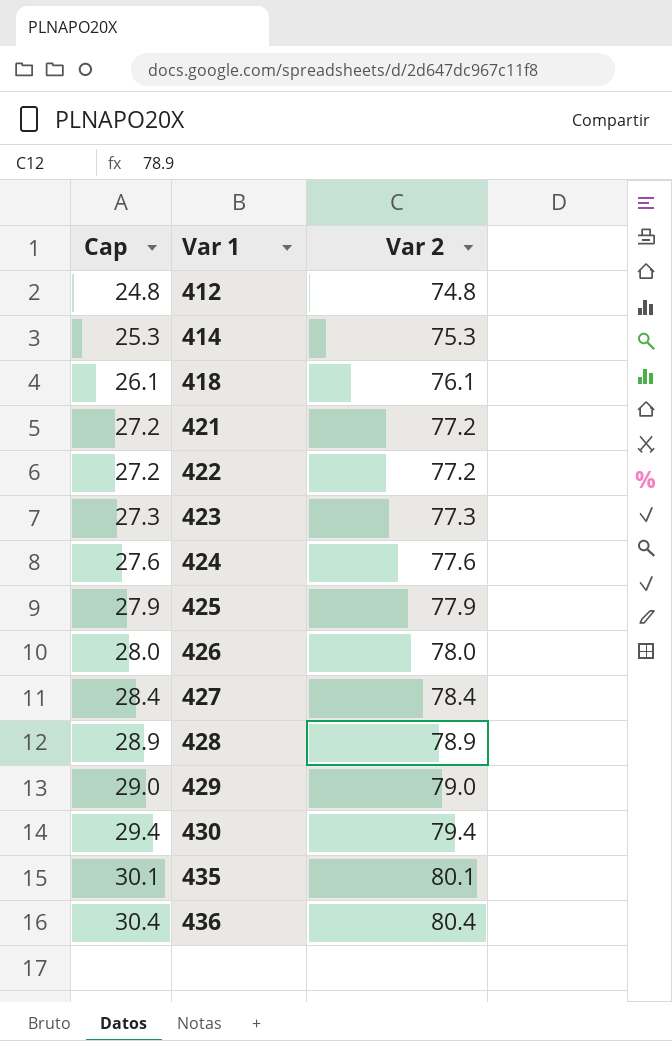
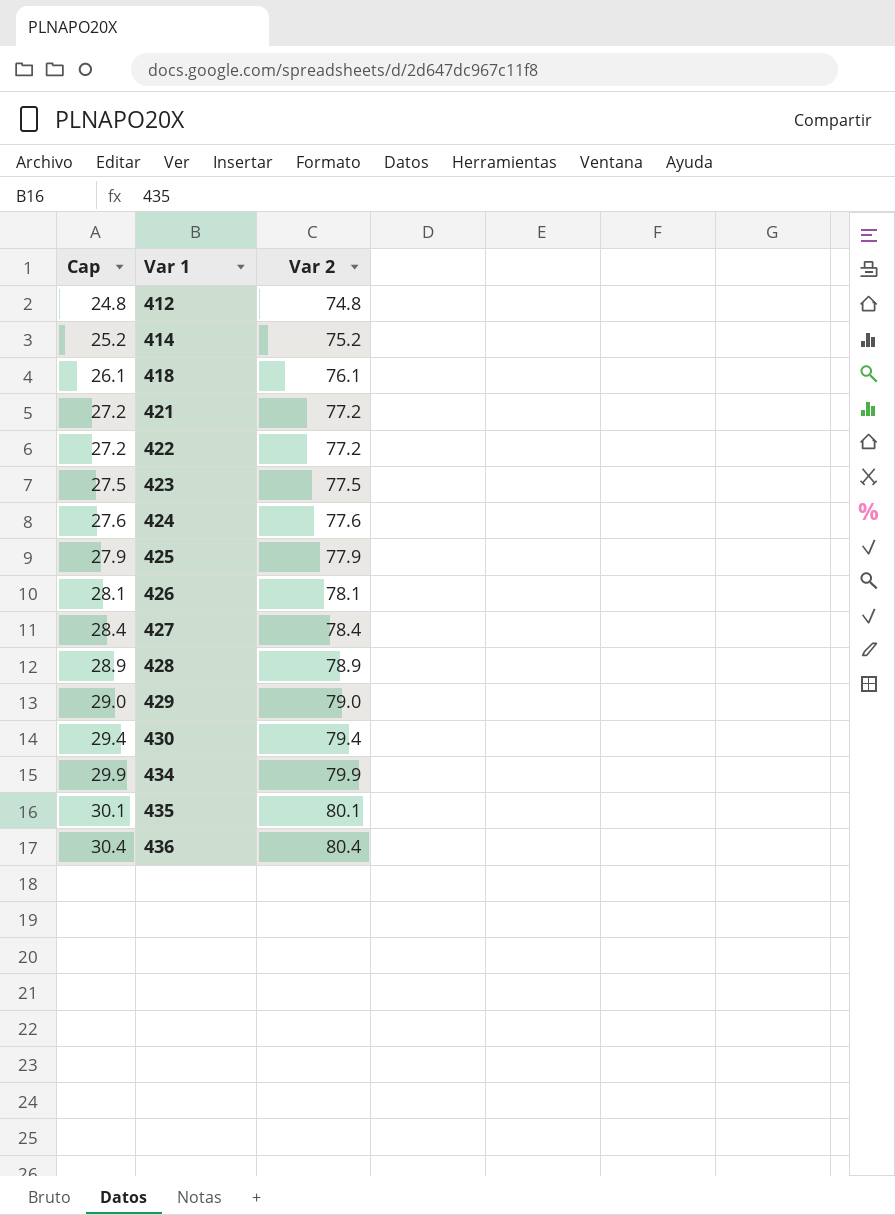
414 | Cap: 25.3 -> 25.2
414 | Var 2: 75.3 -> 75.2
423 | Cap: 27.3 -> 27.5
423 | Var 2: 77.3 -> 77.5
426 | Cap: 28.0 -> 28.1
426 | Var 2: 78.0 -> 78.1
row 434: none -> 29.9 | 79.9

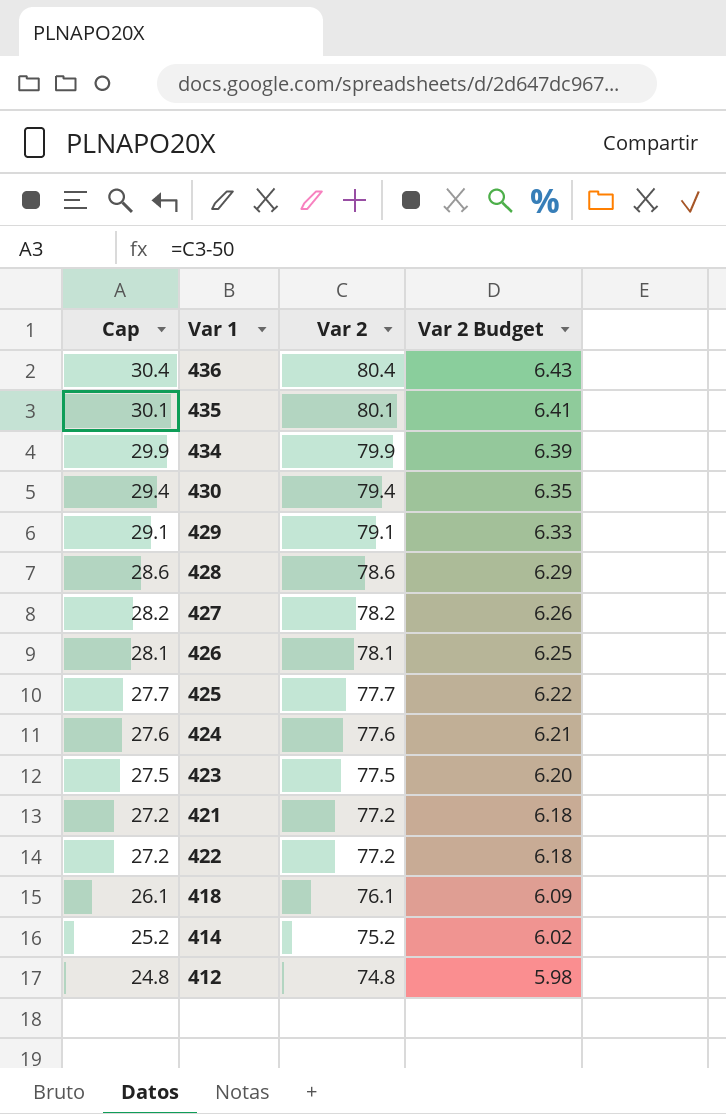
row order: Cap ascending -> Cap descending
column Var 2 Budget | formula: none -> [Var 2] * 0.08
429 | Cap: 29.0 -> 29.1
429 | Var 2: 79.0 -> 79.1
428 | Cap: 28.9 -> 28.6
428 | Var 2: 78.9 -> 78.6
427 | Cap: 28.4 -> 28.2
427 | Var 2: 78.4 -> 78.2
425 | Cap: 27.9 -> 27.7
425 | Var 2: 77.9 -> 77.7

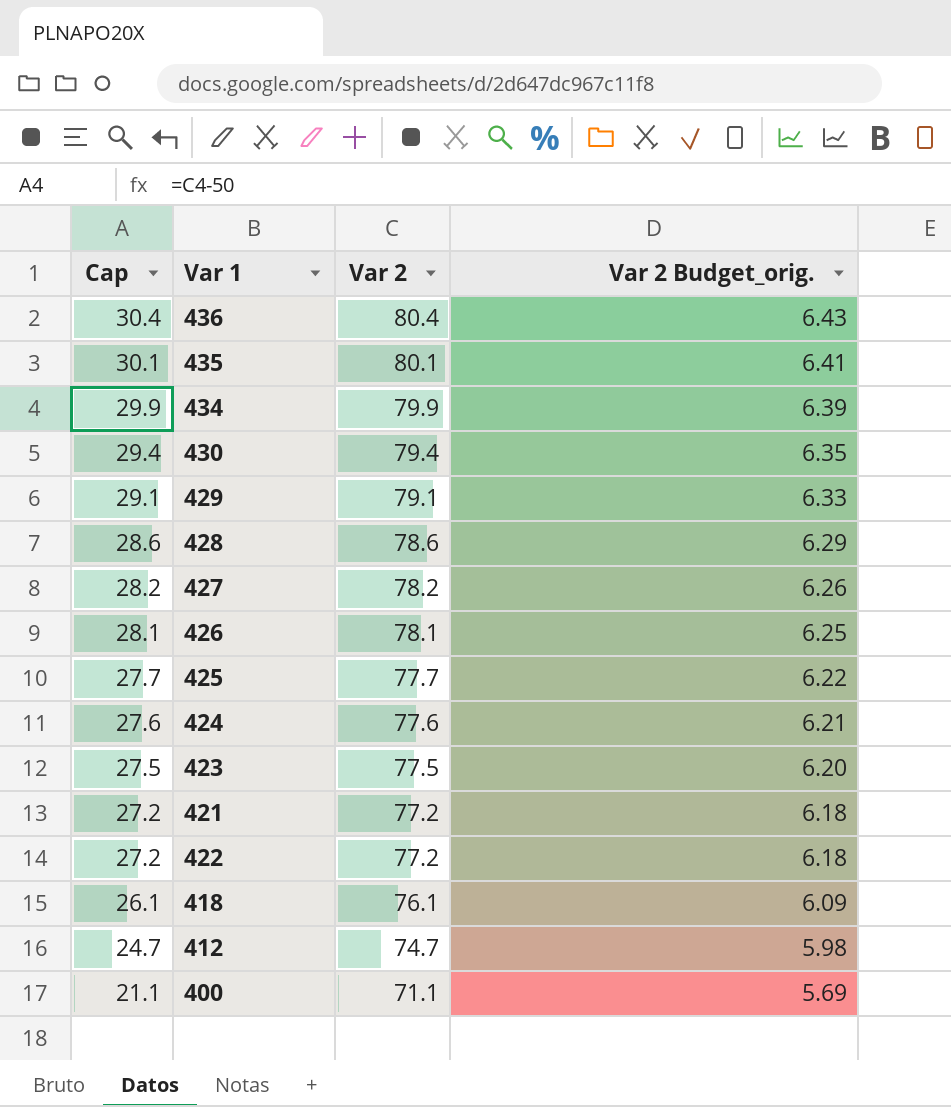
column name: Var 2 Budget -> Var 2 Budget_orig.
row 414: 25.2 | 75.2 | 6.02 -> none
412 | Cap: 24.8 -> 24.7
412 | Var 2: 74.8 -> 74.7
row 400: none -> 21.1 | 71.1 | 5.69

